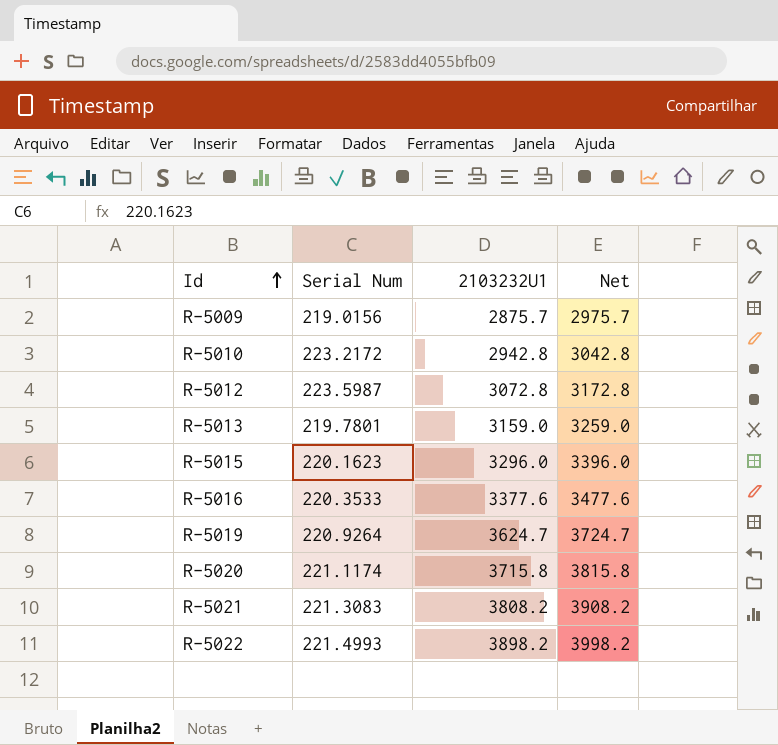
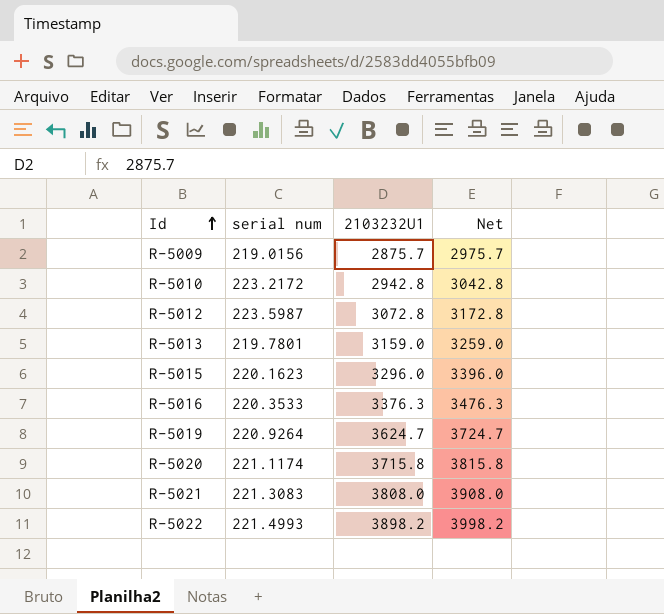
column name: Serial Num -> serial num
R-5016 | 2103232U1: 3377.6 -> 3376.3
R-5016 | Net: 3477.6 -> 3476.3
R-5021 | 2103232U1: 3808.2 -> 3808.0
R-5021 | Net: 3908.2 -> 3908.0

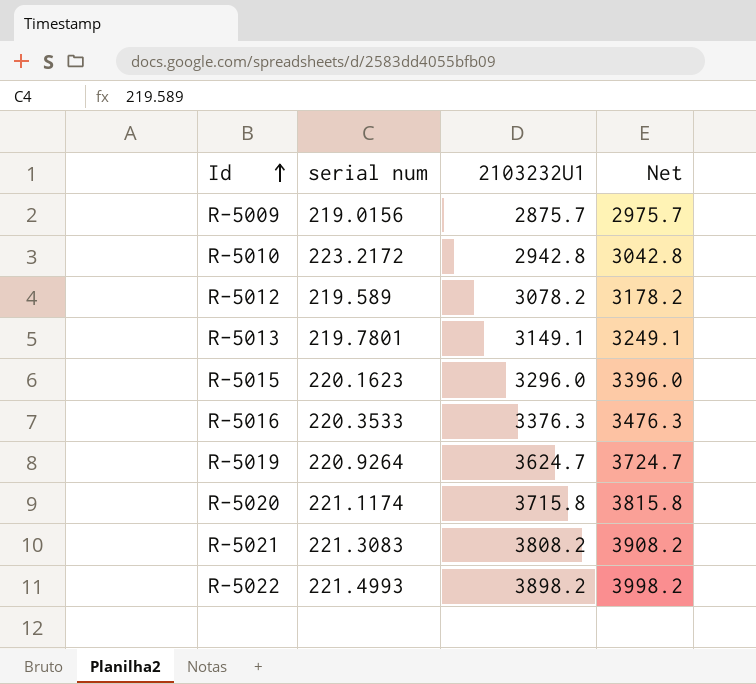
R-5012 | serial num: 223.5987 -> 219.589
R-5012 | 2103232U1: 3072.8 -> 3078.2
R-5012 | Net: 3172.8 -> 3178.2
R-5013 | 2103232U1: 3159.0 -> 3149.1
R-5013 | Net: 3259.0 -> 3249.1
R-5021 | 2103232U1: 3808.0 -> 3808.2
R-5021 | Net: 3908.0 -> 3908.2

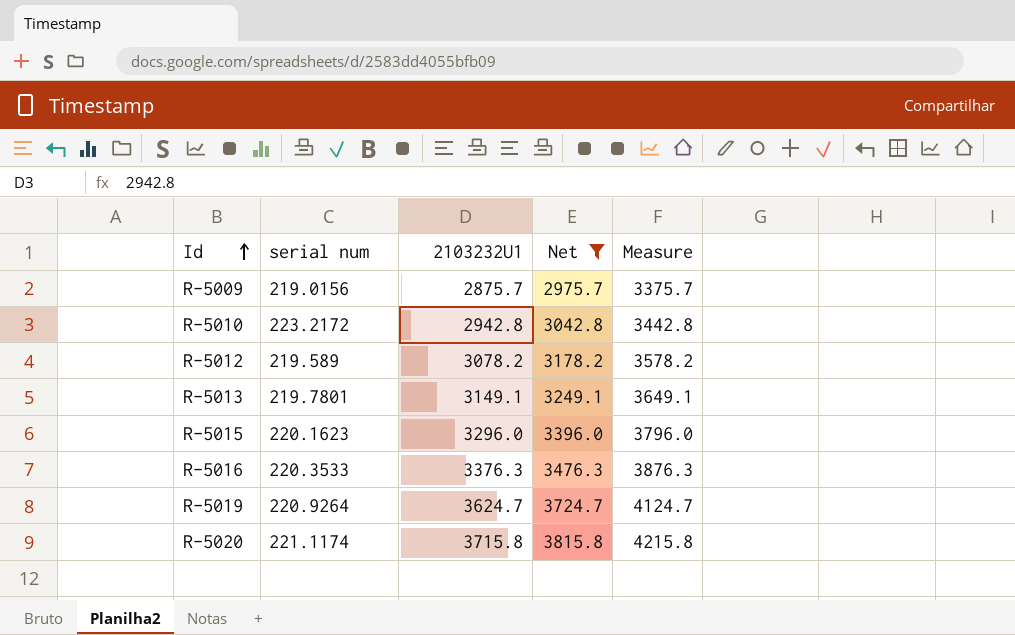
filter: none -> Net <= 3815.8
column Measure | formula: none -> [2103232U1] + 500

